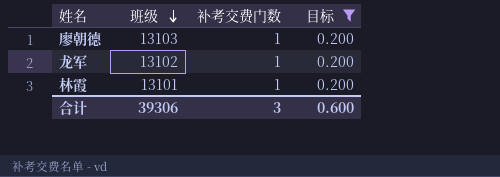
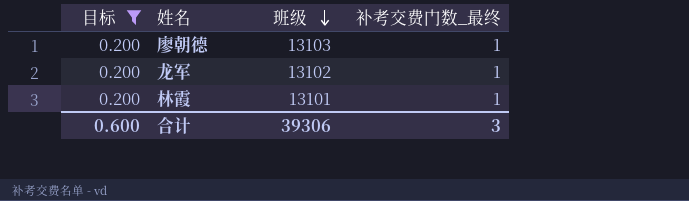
column 目标 | position: 4 -> 1
column name: 补考交费门数 -> 补考交费门数_最终

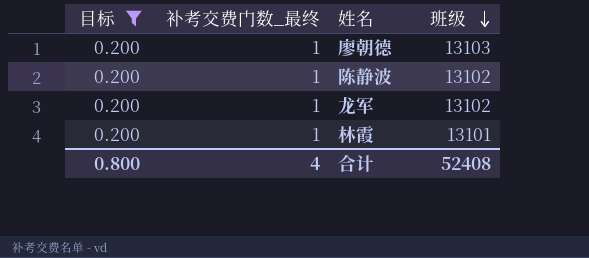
column 补考交费门数_最终 | position: 4 -> 2
row 陈静波: none -> 0.200 | 1 | 13102
合计 | 目标: 0.600 -> 0.800
合计 | 补考交费门数_最终: 3 -> 4
合计 | 班级: 39306 -> 52408

